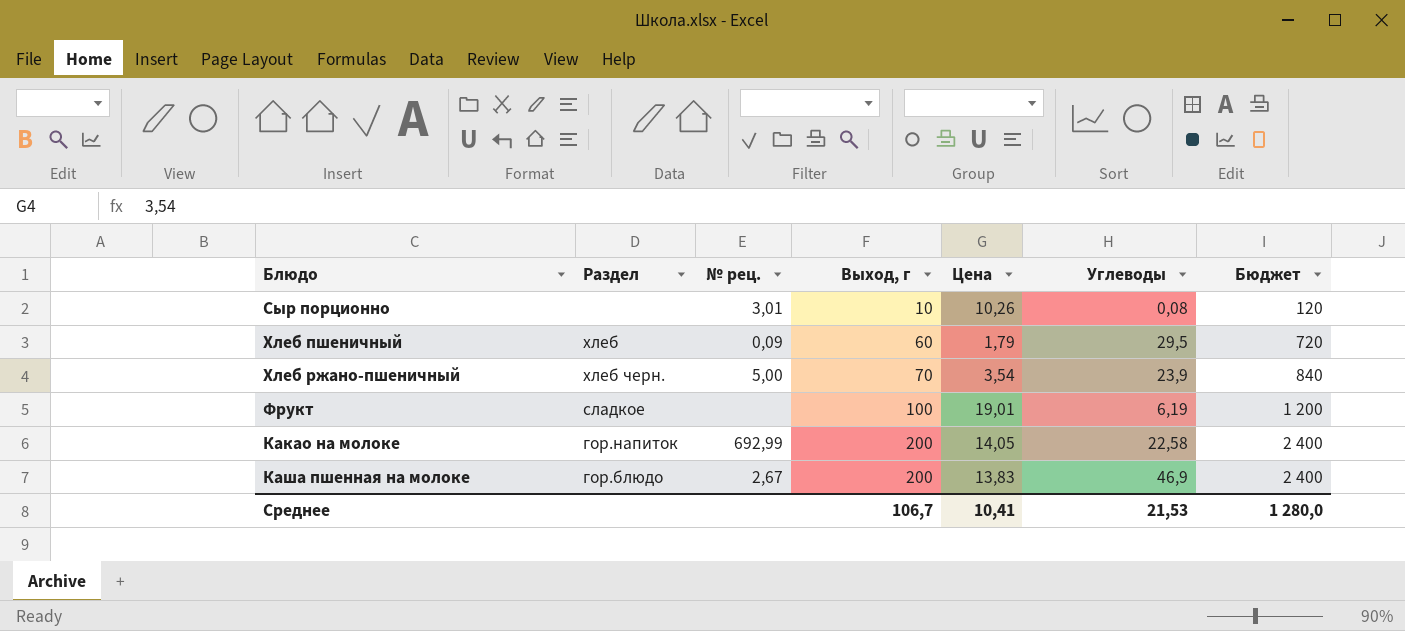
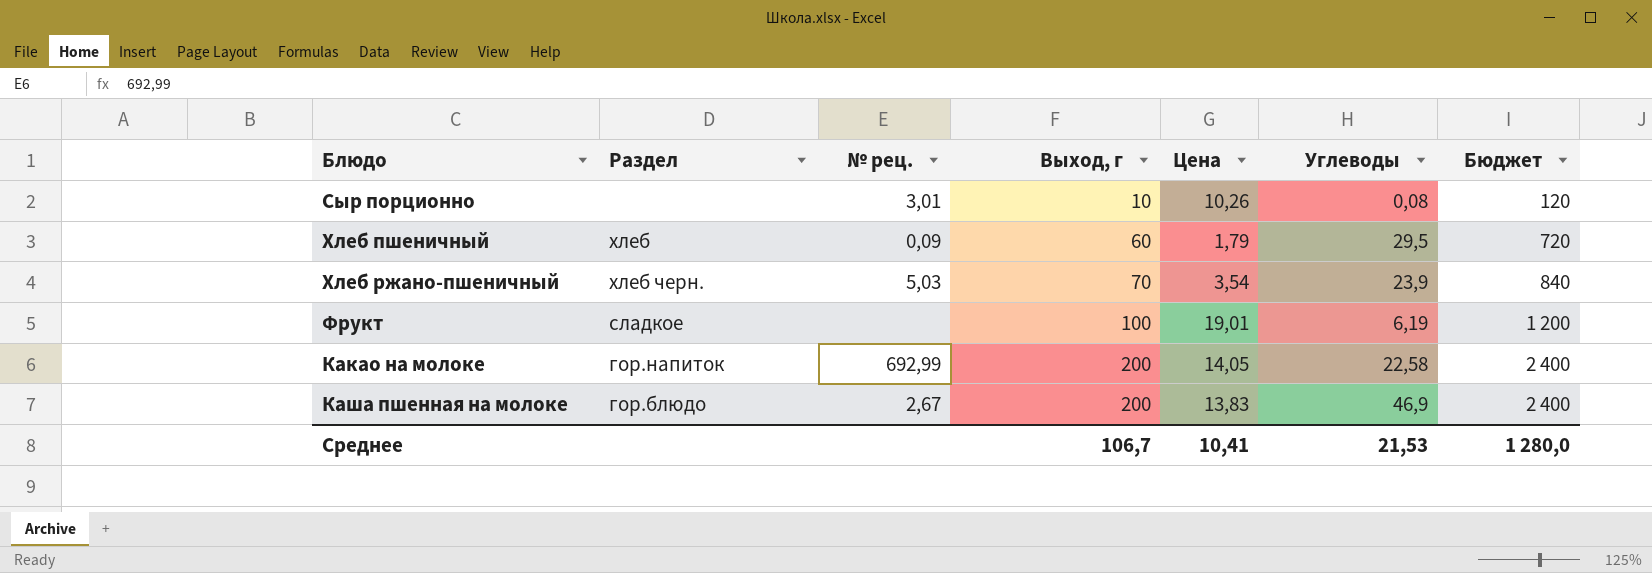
Хлеб ржано-пшеничный | № рец.: 5,00 -> 5,03

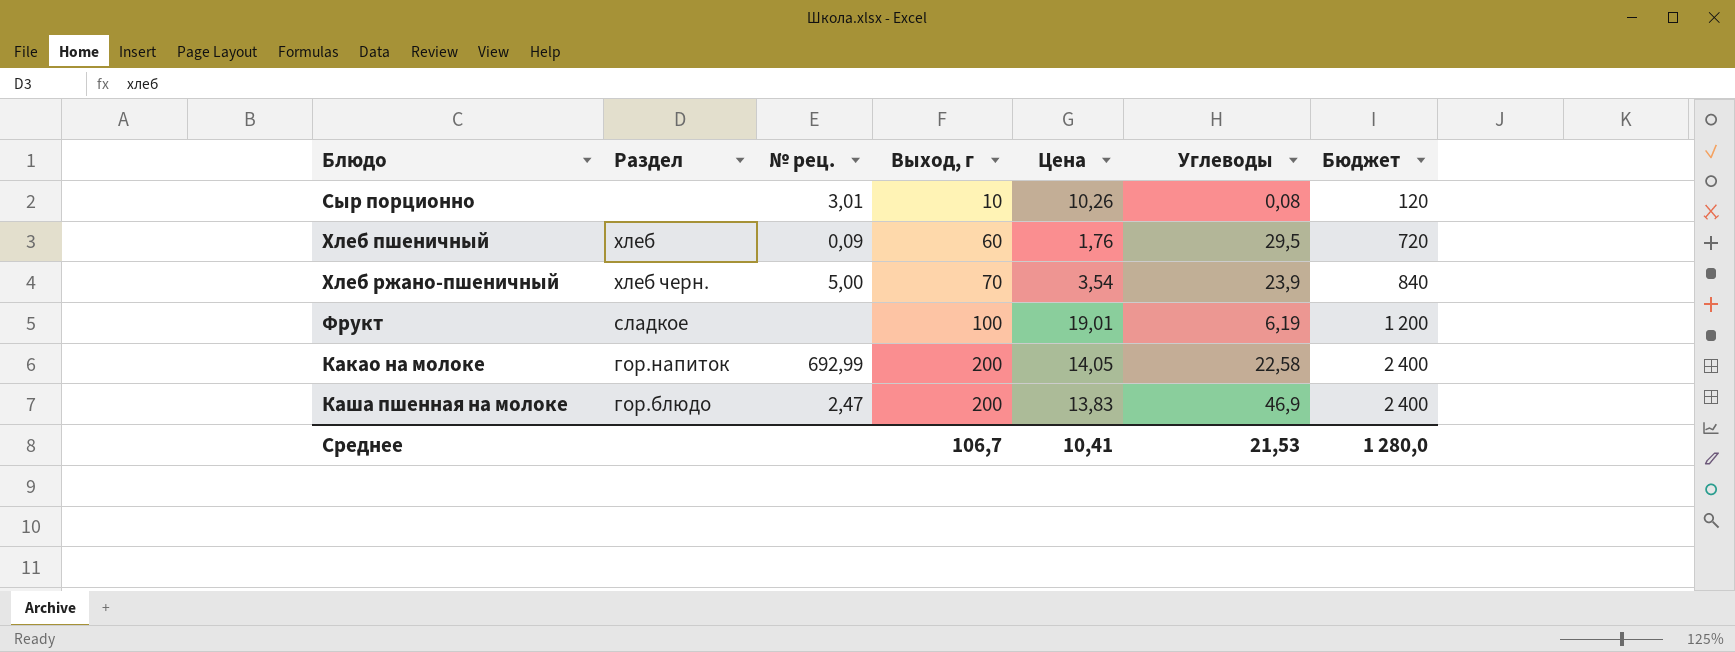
Хлеб пшеничный | Цена: 1,79 -> 1,76
Хлеб ржано-пшеничный | № рец.: 5,03 -> 5,00
Каша пшенная на молоке | № рец.: 2,67 -> 2,47

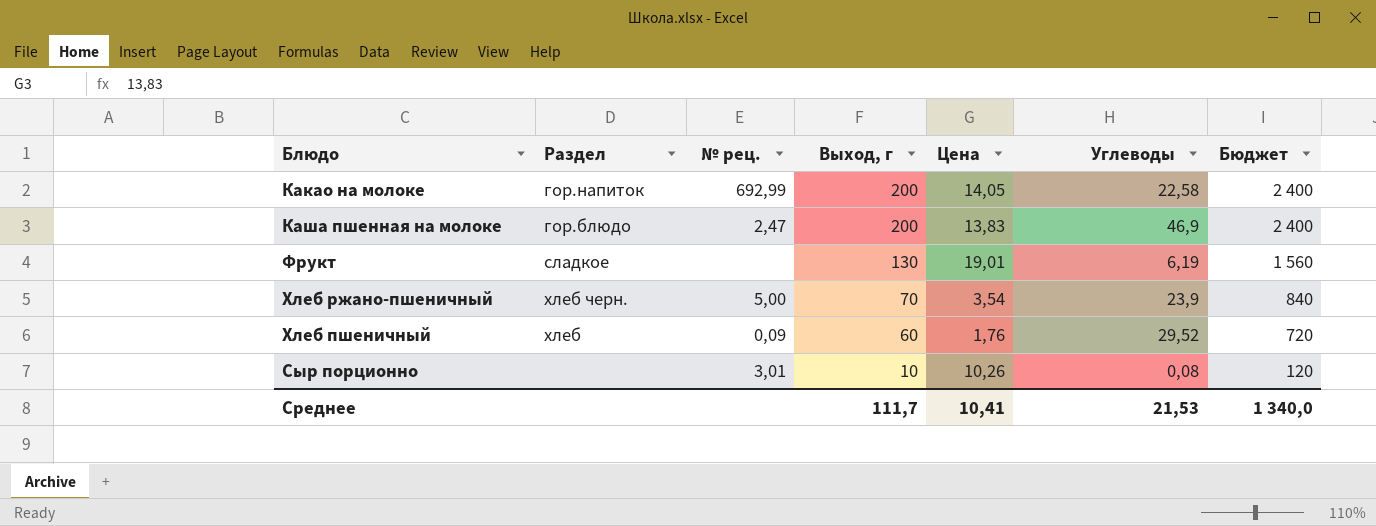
row order: Выход, г ascending -> Выход, г descending
Фрукт | Выход, г: 100 -> 130
Фрукт | Бюджет: 1 200 -> 1 560
Хлеб пшеничный | Углеводы: 29,5 -> 29,52
Среднее | Выход, г: 106,7 -> 111,7
Среднее | Бюджет: 1 280,0 -> 1 340,0

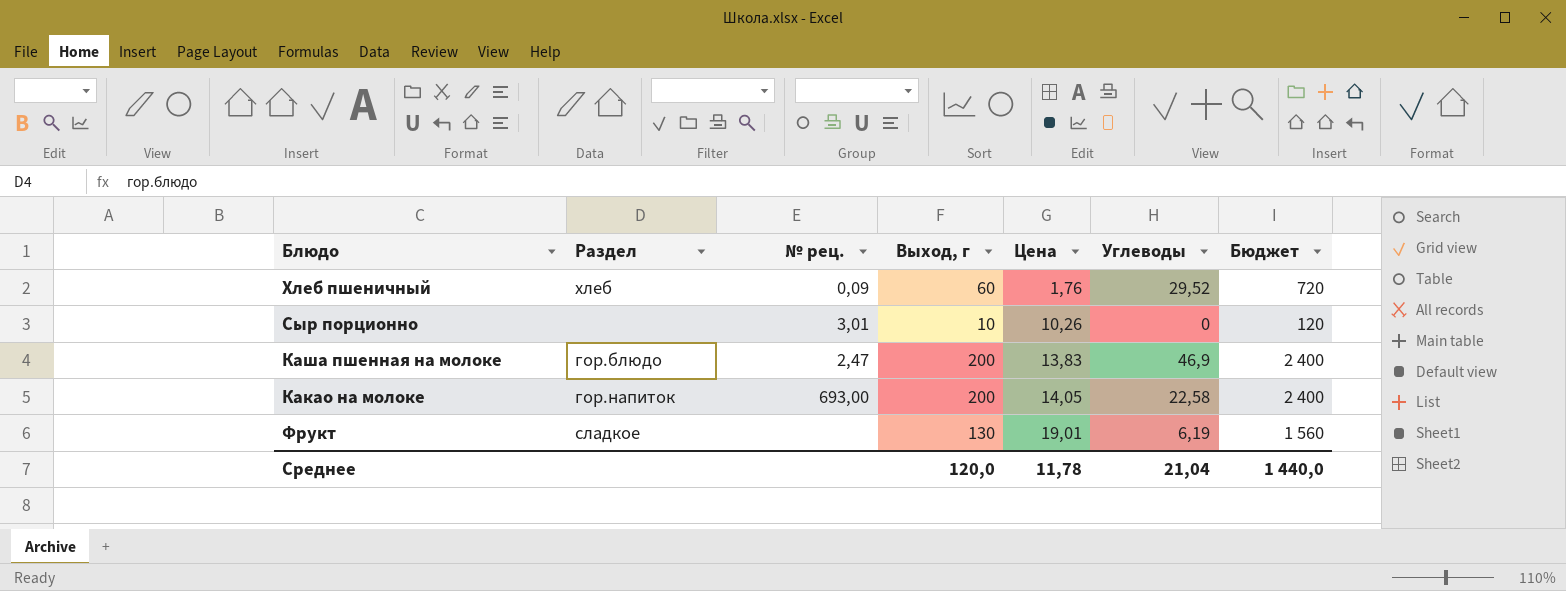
row order: Выход, г descending -> Цена ascending
row Хлеб ржано-пшеничный: хлеб черн. | 5,00 | 70 | 3,54 | 23,9 | 840 -> none
Сыр порционно | Углеводы: 0,08 -> 0
Какао на молоке | № рец.: 692,99 -> 693,00
Среднее | Выход, г: 111,7 -> 120,0
Среднее | Цена: 10,41 -> 11,78
Среднее | Углеводы: 21,53 -> 21,04
Среднее | Бюджет: 1 340,0 -> 1 440,0

